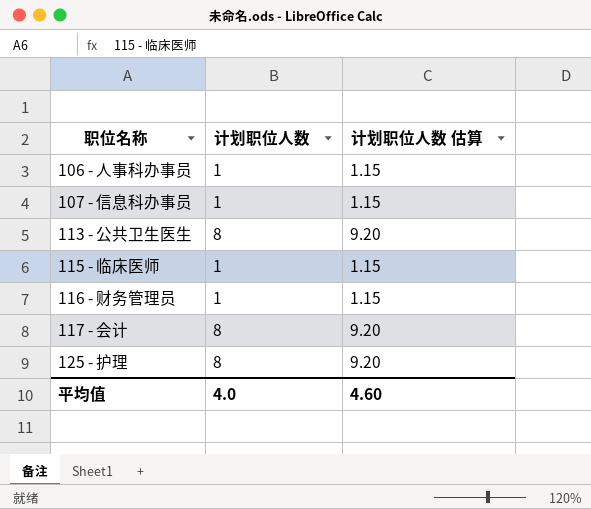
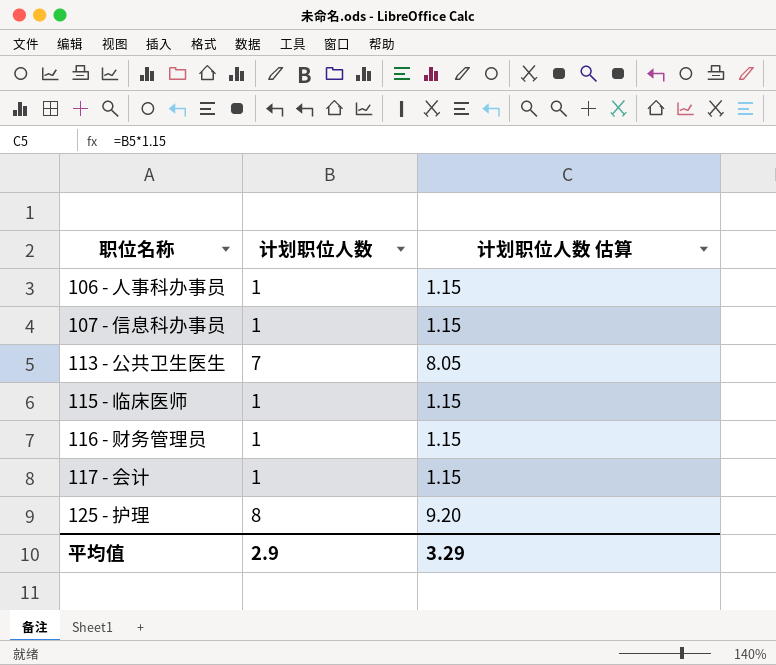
113 - 公共卫生医生 | 计划职位人数: 8 -> 7
113 - 公共卫生医生 | 计划职位人数 估算: 9.20 -> 8.05
117 - 会计 | 计划职位人数: 8 -> 1
117 - 会计 | 计划职位人数 估算: 9.20 -> 1.15
平均值 | 计划职位人数: 4.0 -> 2.9
平均值 | 计划职位人数 估算: 4.60 -> 3.29

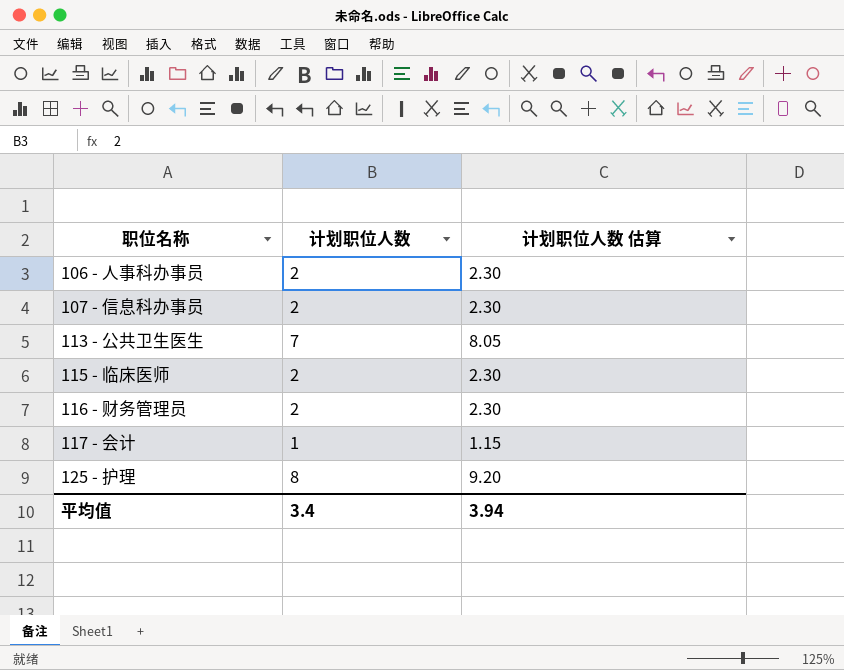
106 - 人事科办事员 | 计划职位人数: 1 -> 2
106 - 人事科办事员 | 计划职位人数 估算: 1.15 -> 2.30
107 - 信息科办事员 | 计划职位人数: 1 -> 2
107 - 信息科办事员 | 计划职位人数 估算: 1.15 -> 2.30
115 - 临床医师 | 计划职位人数: 1 -> 2
115 - 临床医师 | 计划职位人数 估算: 1.15 -> 2.30
116 - 财务管理员 | 计划职位人数: 1 -> 2
116 - 财务管理员 | 计划职位人数 估算: 1.15 -> 2.30
平均值 | 计划职位人数: 2.9 -> 3.4
平均值 | 计划职位人数 估算: 3.29 -> 3.94

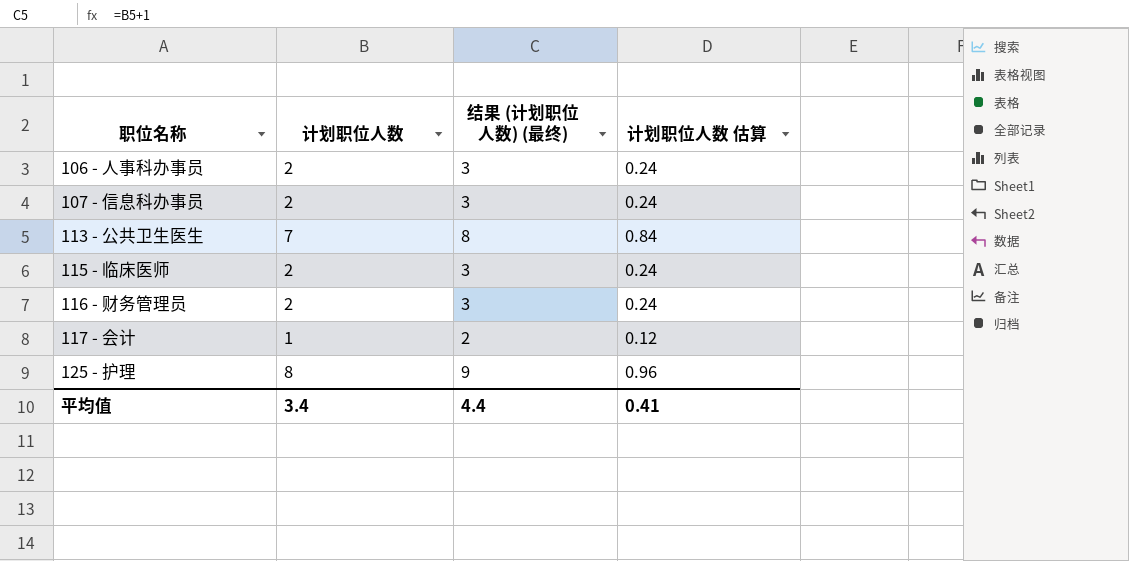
column 结果 (计划职位人数) (最终) | formula: none -> [计划职位人数] + 1
column 计划职位人数 估算 | formula: [计划职位人数] * 1.15 -> [计划职位人数] * 0.12
平均值 | 计划职位人数 估算: 3.94 -> 0.41

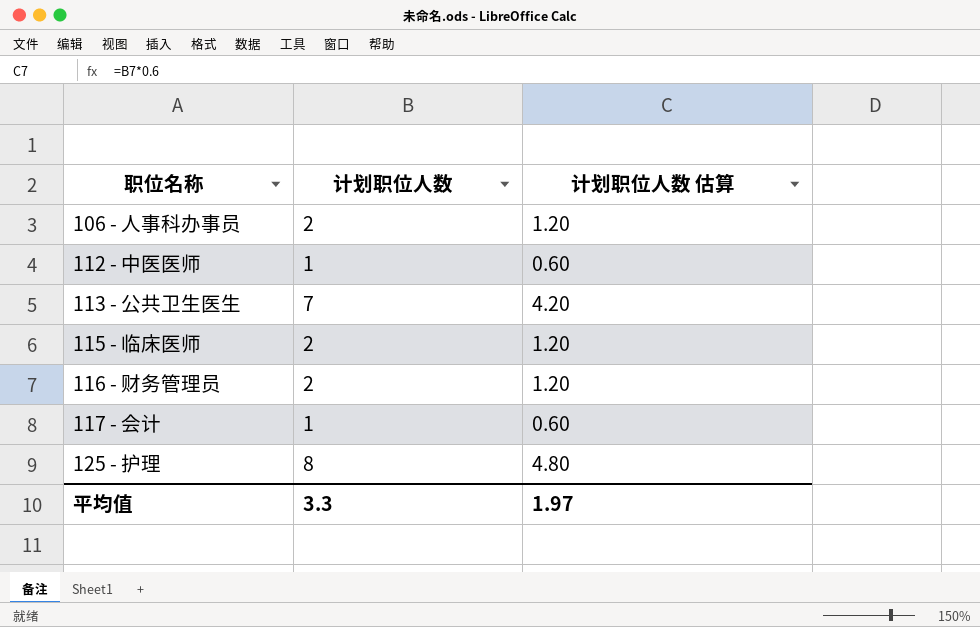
column 结果 (计划职位人数) (最终) | formula: [计划职位人数] + 1 -> none
column 计划职位人数 估算 | formula: [计划职位人数] * 0.12 -> [计划职位人数] * 0.6
row 107 - 信息科办事员: 2 | 3 | 0.24 -> none
row 112 - 中医医师: none -> 1 | 0.60
平均值 | 计划职位人数: 3.4 -> 3.3
平均值 | 计划职位人数 估算: 0.41 -> 1.97

